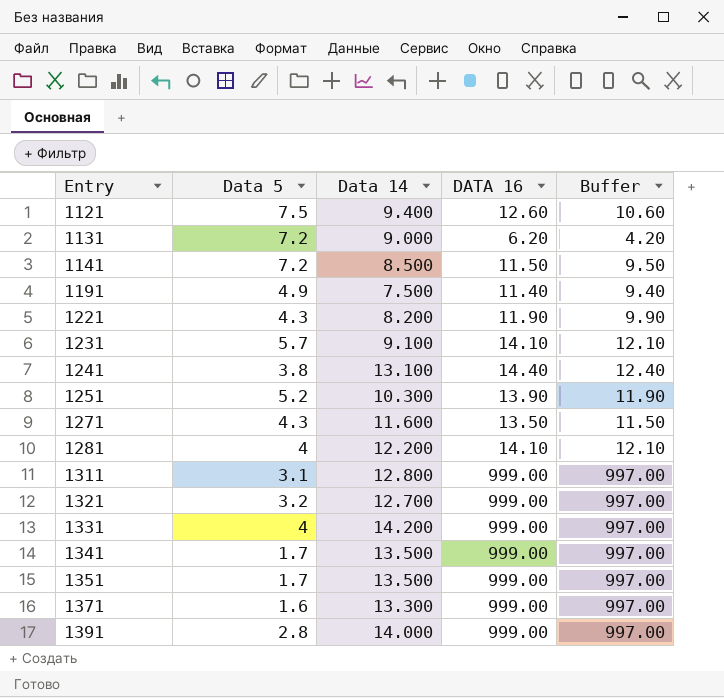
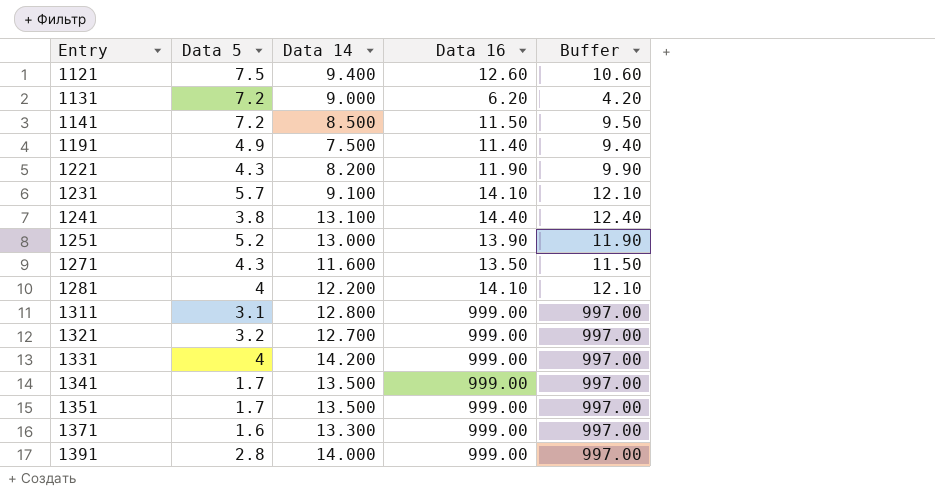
column name: DATA 16 -> Data 16
1251 | Data 14: 10.300 -> 13.000

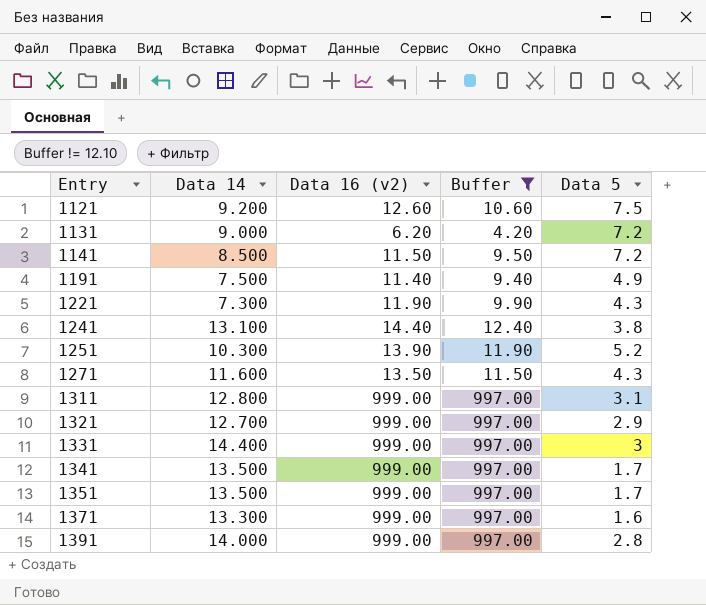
filter: none -> Buffer != 12.10
column name: Data 16 -> Data 16 (v2)
column Data 5 | position: 2 -> 5
1121 | Data 14: 9.400 -> 9.200
1221 | Data 14: 8.200 -> 7.300
1251 | Data 14: 13.000 -> 10.300
1321 | Data 5: 3.2 -> 2.9
1331 | Data 14: 14.200 -> 14.400
1331 | Data 5: 4 -> 3

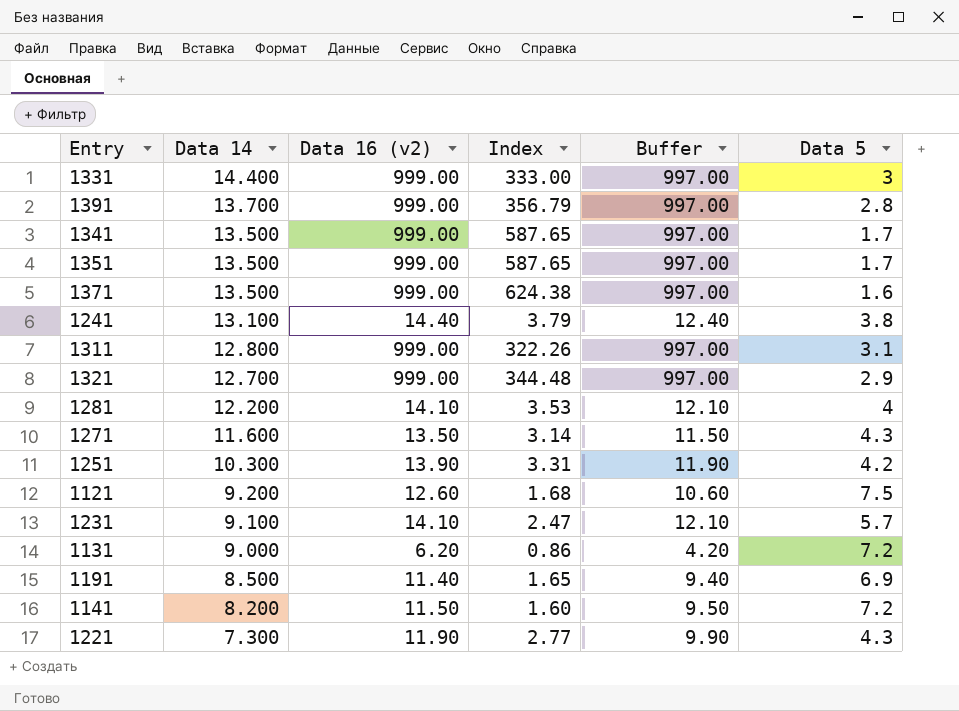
filter: Buffer != 12.10 -> none
row order: Entry ascending -> Data 14 descending
column Index | formula: none -> [Data 16 (v2)] / [Data 5]
1391 | Data 14: 14.000 -> 13.700
1371 | Data 14: 13.300 -> 13.500
1251 | Data 5: 5.2 -> 4.2
1191 | Data 14: 7.500 -> 8.500
1191 | Data 5: 4.9 -> 6.9
1141 | Data 14: 8.500 -> 8.200

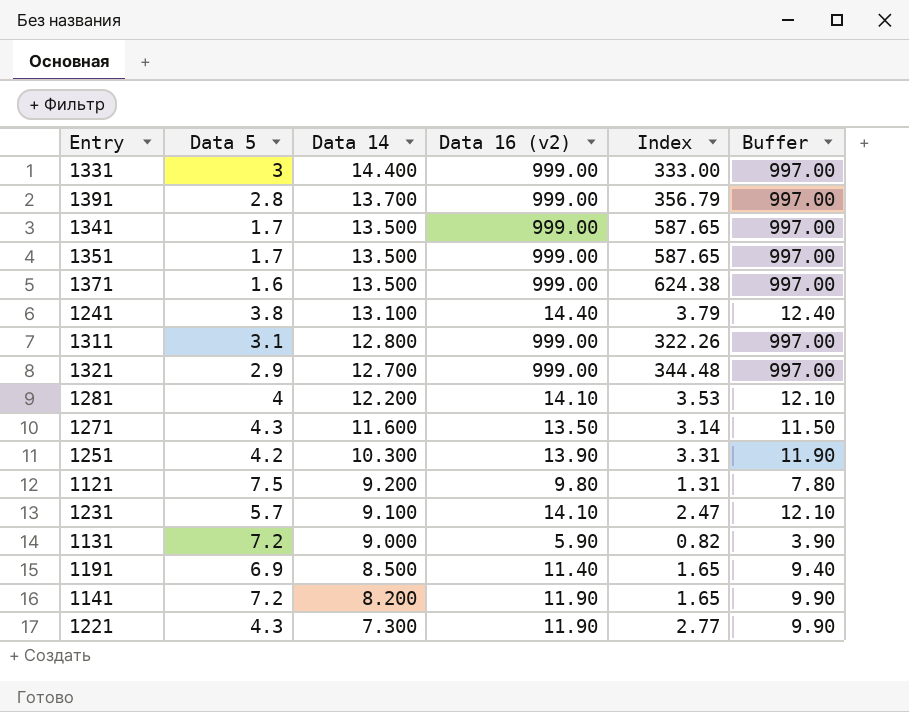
column Data 5 | position: 6 -> 2
1121 | Data 16 (v2): 12.60 -> 9.80
1121 | Index: 1.68 -> 1.31
1121 | Buffer: 10.60 -> 7.80
1131 | Data 16 (v2): 6.20 -> 5.90
1131 | Index: 0.86 -> 0.82
1131 | Buffer: 4.20 -> 3.90
1141 | Data 16 (v2): 11.50 -> 11.90
1141 | Index: 1.60 -> 1.65
1141 | Buffer: 9.50 -> 9.90

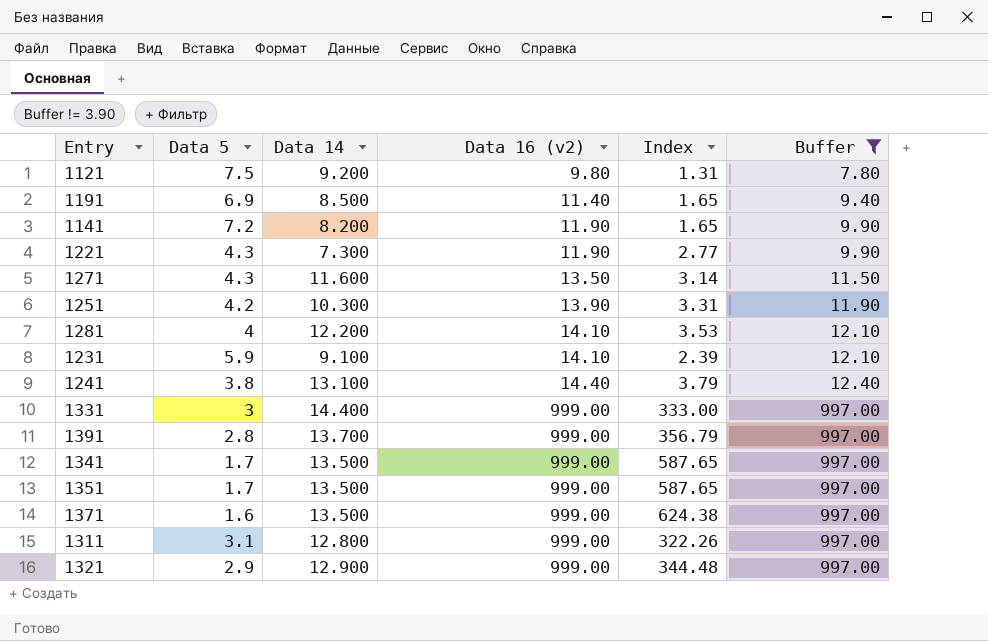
filter: none -> Buffer != 3.90
row order: Data 14 descending -> Data 16 (v2) ascending
1231 | Data 5: 5.7 -> 5.9
1231 | Index: 2.47 -> 2.39
1321 | Data 14: 12.700 -> 12.900

